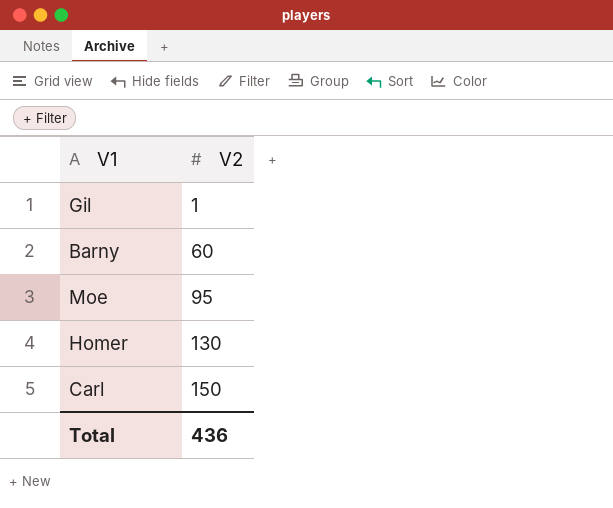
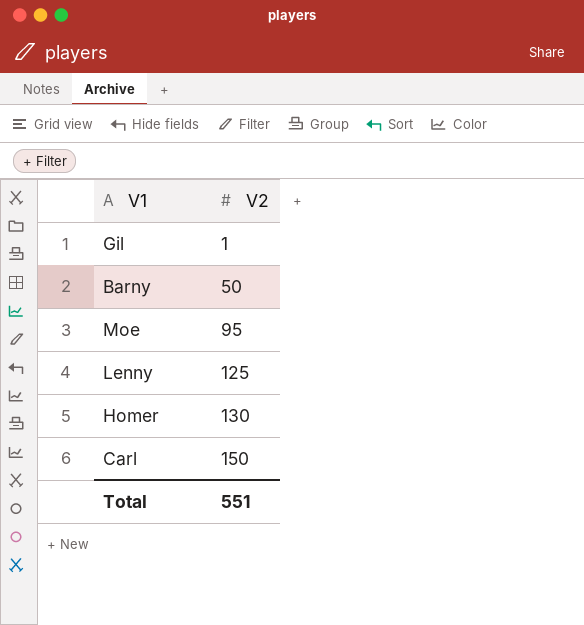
Barny | V2: 60 -> 50
row Lenny: none -> 125
Total | V2: 436 -> 551

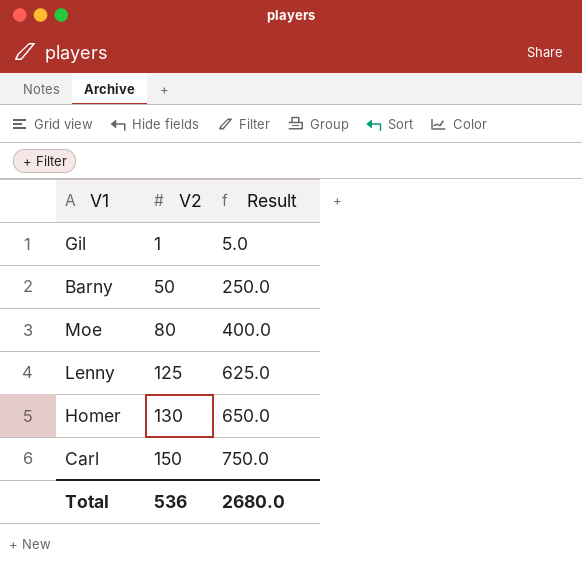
column Result | formula: none -> [V2] * 5
Moe | V2: 95 -> 80
Total | V2: 551 -> 536

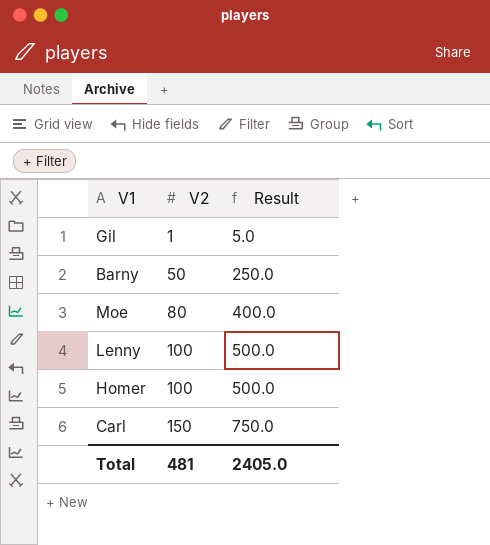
Lenny | V2: 125 -> 100
Lenny | Result: 625.0 -> 500.0
Homer | V2: 130 -> 100
Homer | Result: 650.0 -> 500.0
Total | V2: 536 -> 481
Total | Result: 2680.0 -> 2405.0

